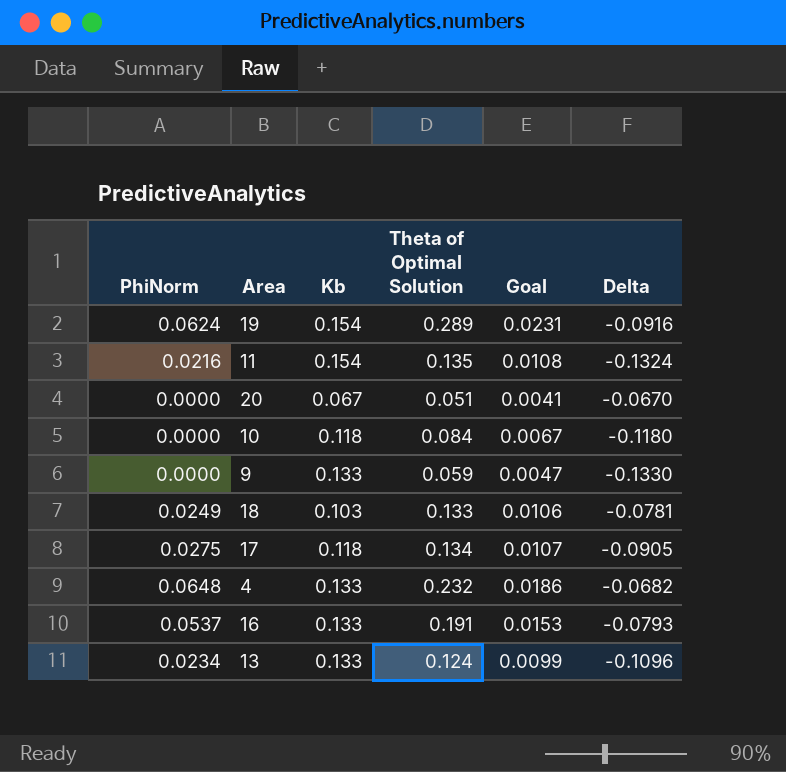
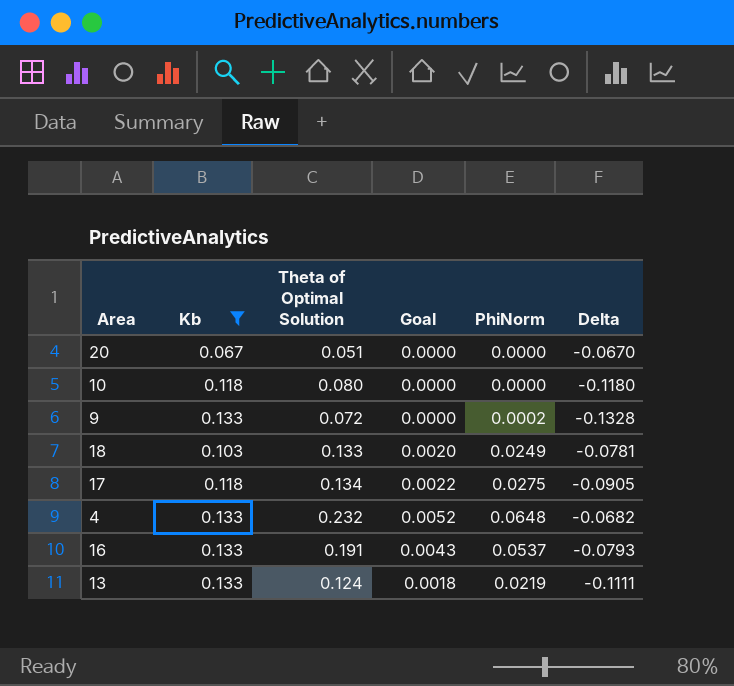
filter: none -> Kb != 0.154
column Goal | formula: [Theta of Optimal Solution] * 0.08 -> [PhiNorm] * 0.08
column PhiNorm | position: 1 -> 5
10 | Theta of Optimal Solution: 0.084 -> 0.080
9 | Theta of Optimal Solution: 0.059 -> 0.072
9 | PhiNorm: 0.0000 -> 0.0002
9 | Delta: -0.1330 -> -0.1328
13 | PhiNorm: 0.0234 -> 0.0219
13 | Delta: -0.1096 -> -0.1111

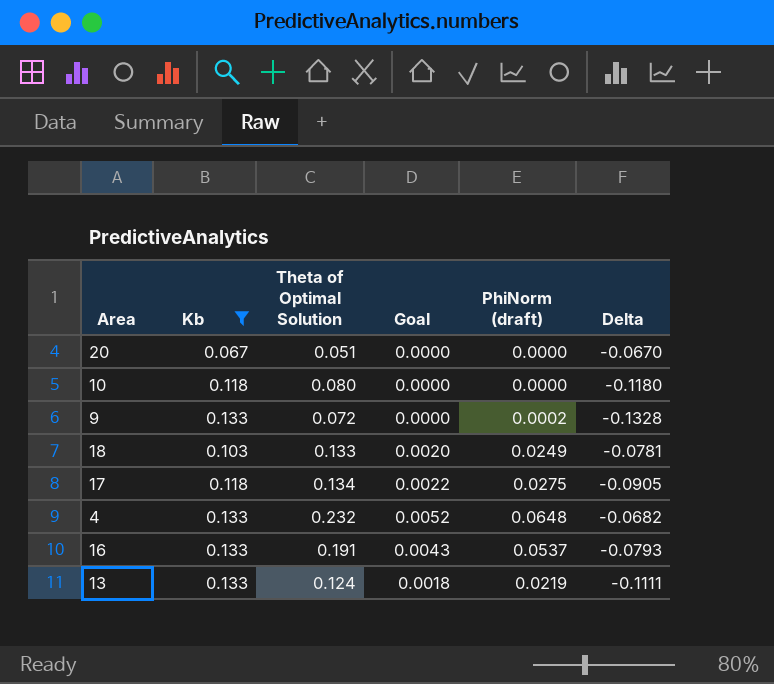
column name: PhiNorm -> PhiNorm (draft)

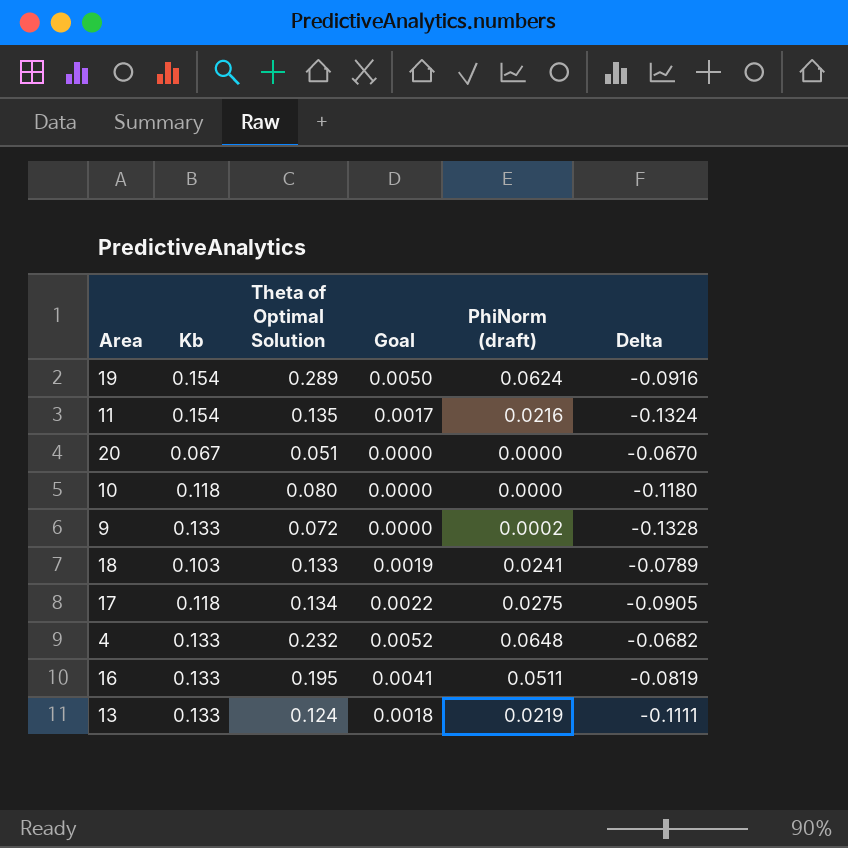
filter: Kb != 0.154 -> none
18 | Goal: 0.0020 -> 0.0019
18 | PhiNorm (draft): 0.0249 -> 0.0241
18 | Delta: -0.0781 -> -0.0789
16 | Theta of Optimal Solution: 0.191 -> 0.195
16 | Goal: 0.0043 -> 0.0041
16 | PhiNorm (draft): 0.0537 -> 0.0511
16 | Delta: -0.0793 -> -0.0819

